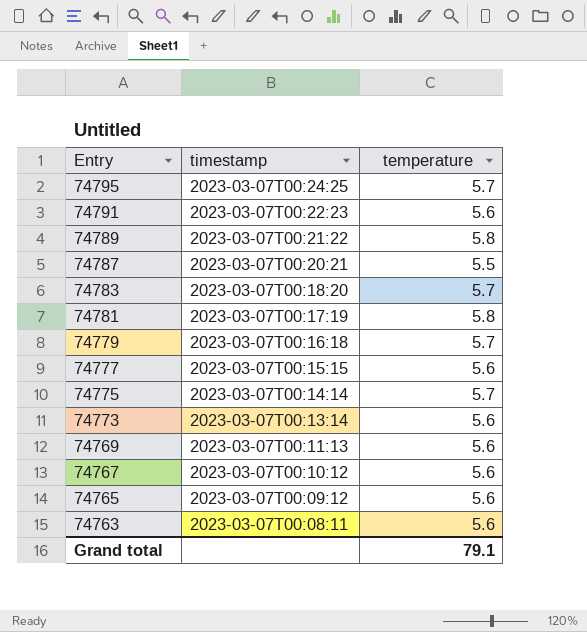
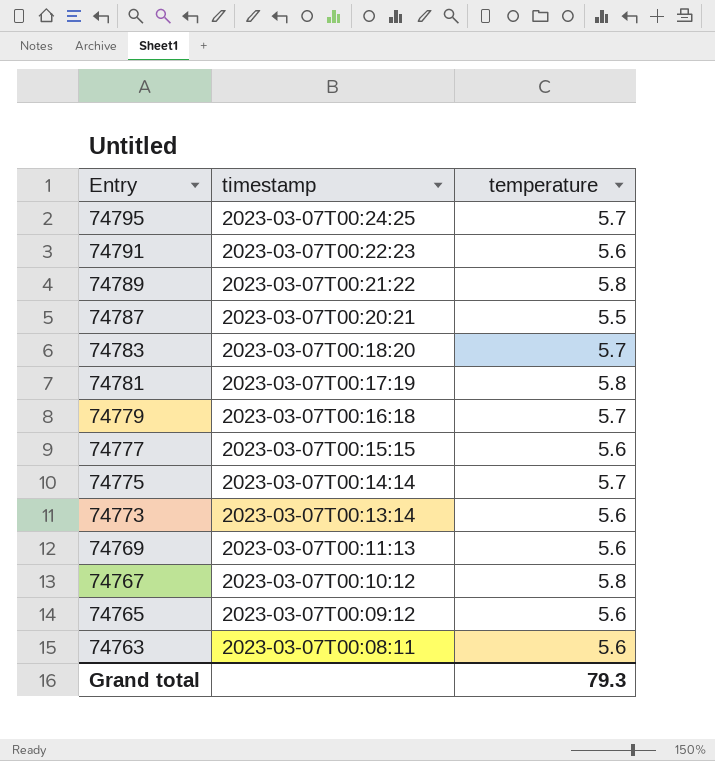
74767 | temperature: 5.6 -> 5.8
Grand total | temperature: 79.1 -> 79.3

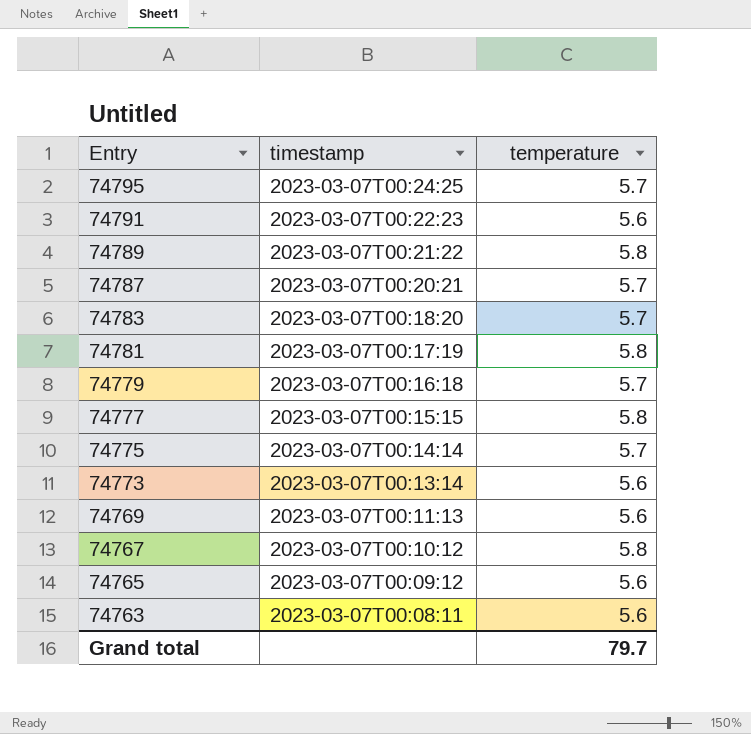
74787 | temperature: 5.5 -> 5.7
74777 | temperature: 5.6 -> 5.8
Grand total | temperature: 79.3 -> 79.7

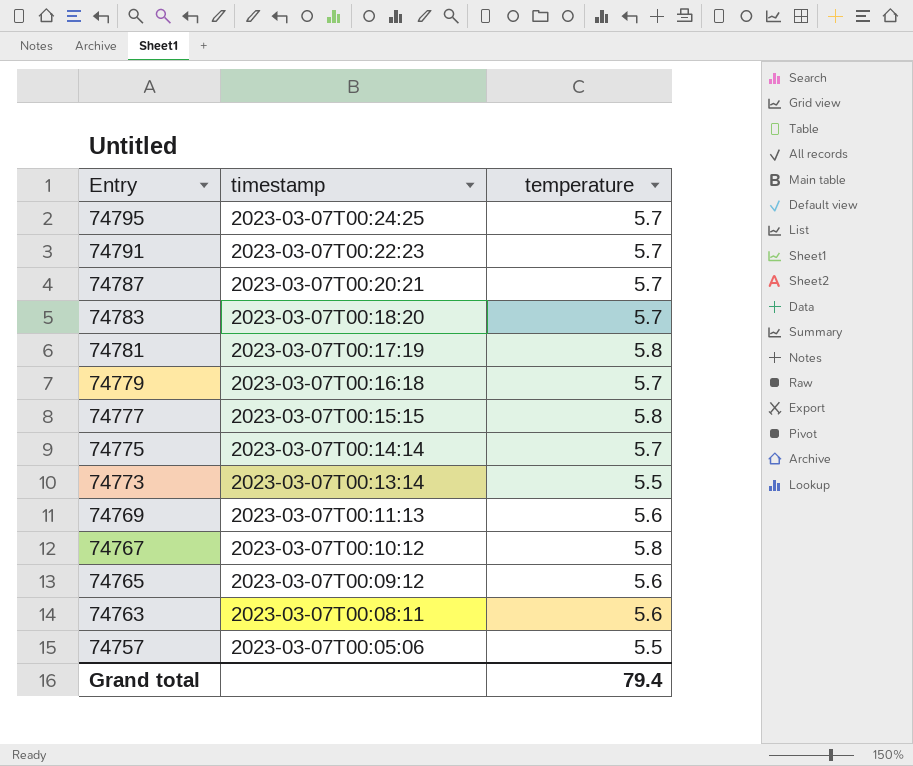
row 74789: 2023-03-07T00:21:22 | 5.8 -> none
74791 | temperature: 5.6 -> 5.7
74773 | temperature: 5.6 -> 5.5
row 74757: none -> 2023-03-07T00:05:06 | 5.5
Grand total | temperature: 79.7 -> 79.4

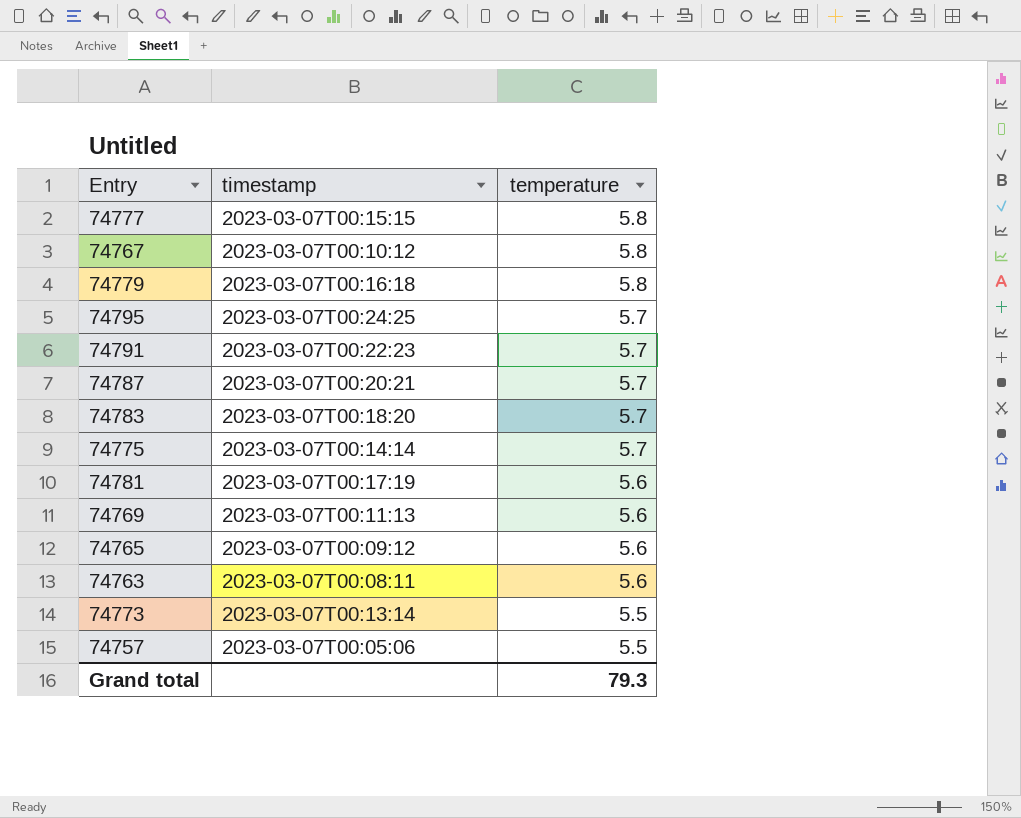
row order: Entry descending -> temperature descending
74779 | temperature: 5.7 -> 5.8
74781 | temperature: 5.8 -> 5.6
Grand total | temperature: 79.4 -> 79.3

